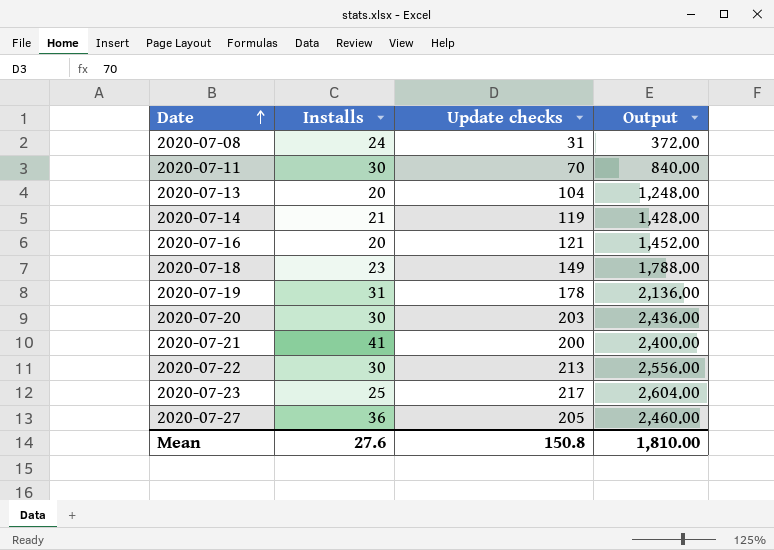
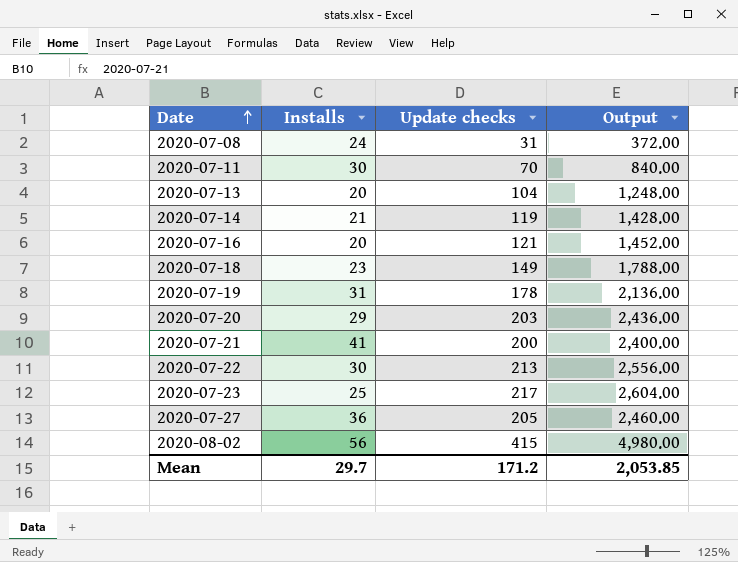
2020-07-20 | Installs: 30 -> 29
row 2020-08-02: none -> 56 | 415 | 4,980.00
Mean | Installs: 27.6 -> 29.7
Mean | Update checks: 150.8 -> 171.2
Mean | Output: 1,810.00 -> 2,053.85

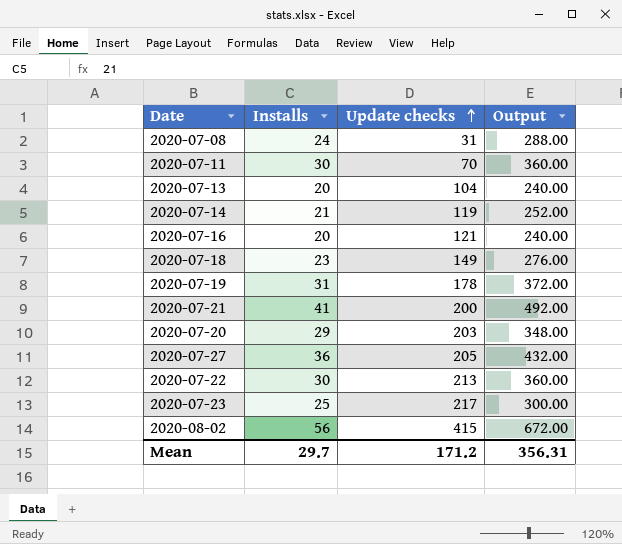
row order: Date ascending -> Update checks ascending
column Output | formula: [Update checks] * 12 -> [Installs] * 12
Mean | Output: 2,053.85 -> 356.31

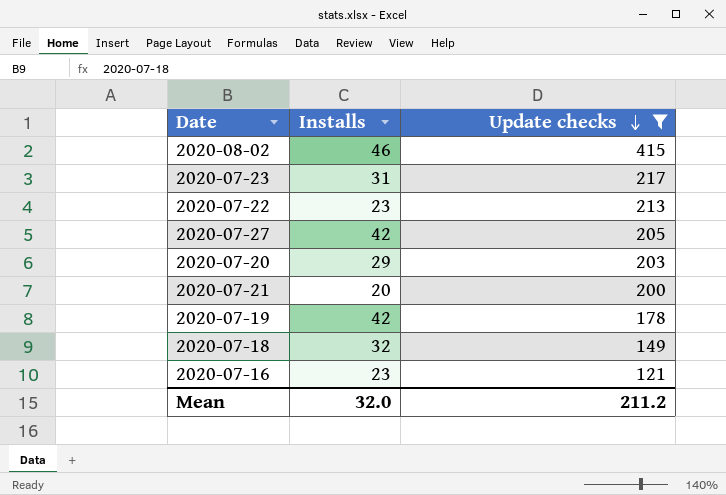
filter: none -> Update checks >= 121
row order: Update checks ascending -> Update checks descending
column Output | formula: [Installs] * 12 -> none
2020-08-02 | Installs: 56 -> 46
2020-07-23 | Installs: 25 -> 31
2020-07-22 | Installs: 30 -> 23
2020-07-27 | Installs: 36 -> 42
2020-07-21 | Installs: 41 -> 20
2020-07-19 | Installs: 31 -> 42
2020-07-18 | Installs: 23 -> 32
2020-07-16 | Installs: 20 -> 23
Mean | Installs: 29.7 -> 32.0
Mean | Update checks: 171.2 -> 211.2

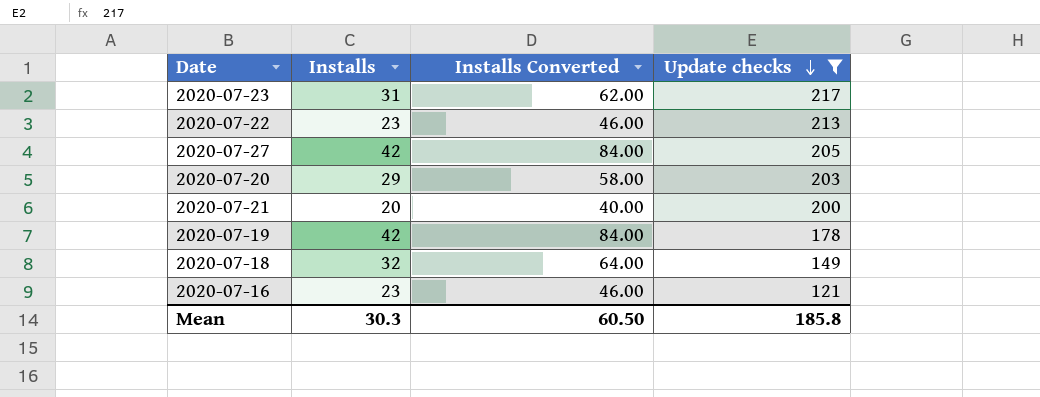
column Installs Converted | formula: none -> [Installs] * 2
row 2020-08-02: 46 | 415 -> none
Mean | Installs: 32.0 -> 30.3
Mean | Update checks: 211.2 -> 185.8

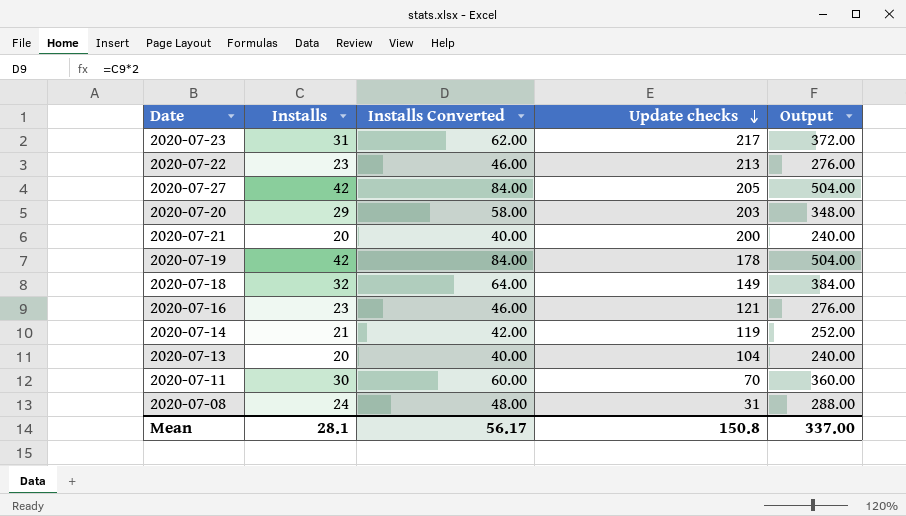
filter: Update checks >= 121 -> none
column Output | formula: none -> [Installs] * 12
Mean | Installs: 30.3 -> 28.1
Mean | Installs Converted: 60.50 -> 56.17
Mean | Update checks: 185.8 -> 150.8

